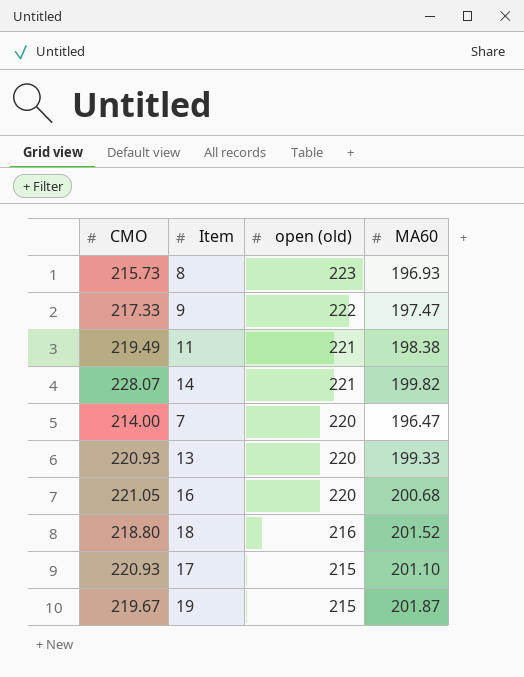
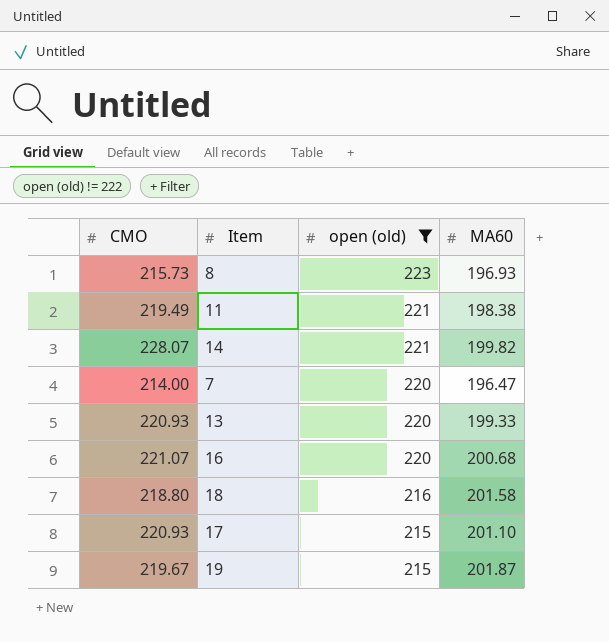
filter: none -> open (old) != 222
16 | CMO: 221.05 -> 221.07
18 | MA60: 201.52 -> 201.58

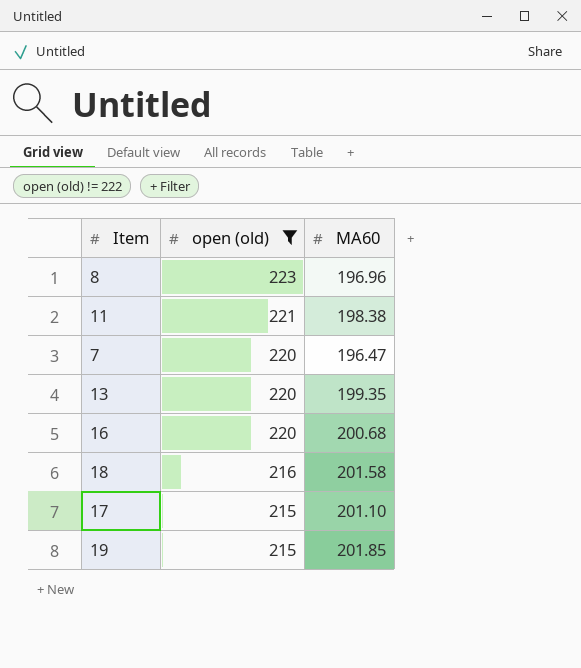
column CMO | position: 1 -> none
row 14: 228.07 | 221 | 199.82 -> none
8 | MA60: 196.93 -> 196.96
13 | MA60: 199.33 -> 199.35
19 | MA60: 201.87 -> 201.85

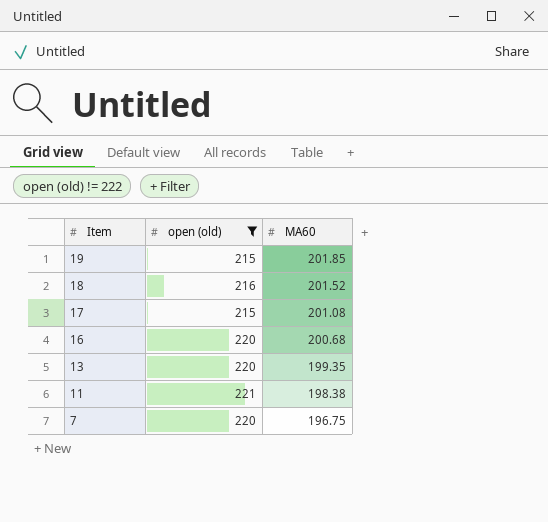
row order: open (old) descending -> Item descending
row 8: 223 | 196.96 -> none
18 | MA60: 201.58 -> 201.52
17 | MA60: 201.10 -> 201.08
7 | MA60: 196.47 -> 196.75

